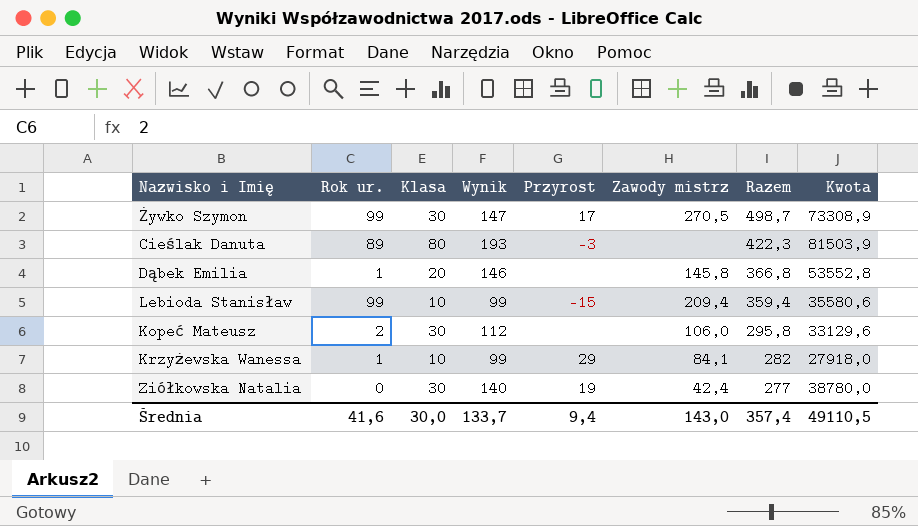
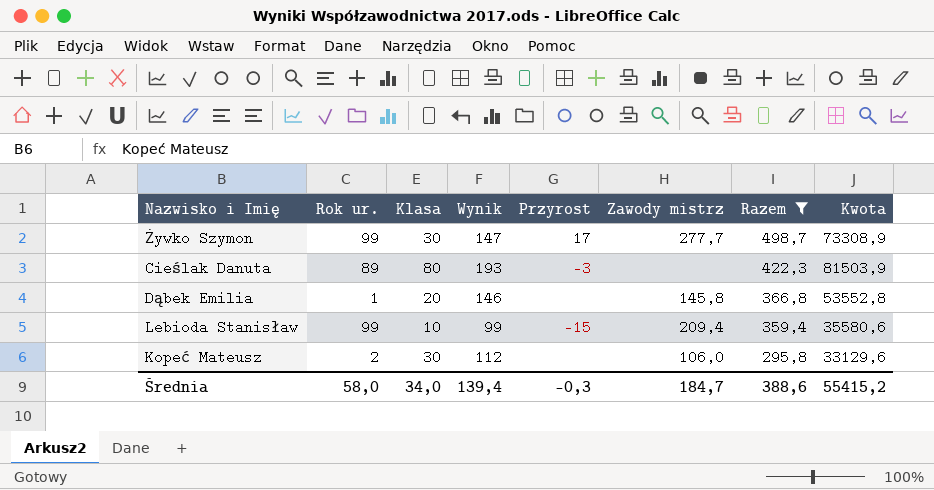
filter: none -> Razem >= 295,8
Żywko Szymon | Zawody mistrz: 270,5 -> 277,7
Średnia | Rok ur.: 41,6 -> 58,0
Średnia | Klasa: 30,0 -> 34,0
Średnia | Wynik: 133,7 -> 139,4
Średnia | Przyrost: 9,4 -> -0,3
Średnia | Zawody mistrz: 143,0 -> 184,7
Średnia | Razem: 357,4 -> 388,6
Średnia | Kwota: 49110,5 -> 55415,2

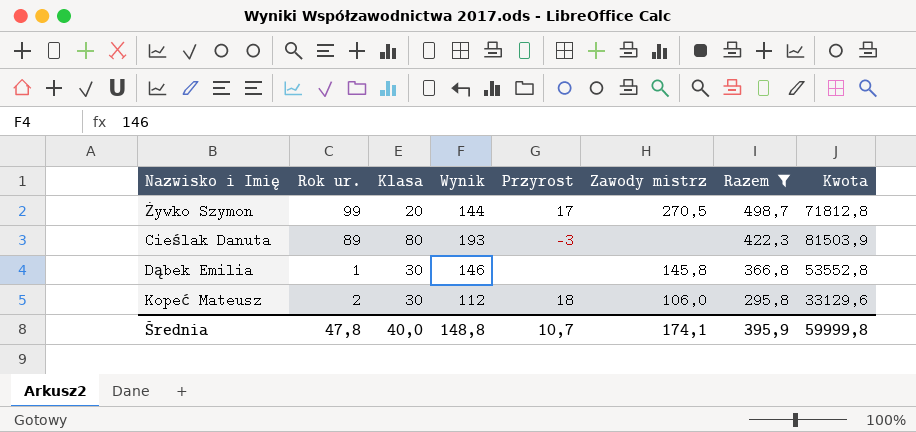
row Lebioda Stanisław: 99 | 10 | 99 | -15 | 209,4 | 359,4 | 35580,6 -> none
Żywko Szymon | Klasa: 30 -> 20
Żywko Szymon | Wynik: 147 -> 144
Żywko Szymon | Zawody mistrz: 277,7 -> 270,5
Żywko Szymon | Kwota: 73308,9 -> 71812,8
Dąbek Emilia | Klasa: 20 -> 30
Kopeć Mateusz | Przyrost: none -> 18
Średnia | Rok ur.: 58,0 -> 47,8
Średnia | Klasa: 34,0 -> 40,0
Średnia | Wynik: 139,4 -> 148,8
Średnia | Przyrost: -0,3 -> 10,7
Średnia | Zawody mistrz: 184,7 -> 174,1
Średnia | Razem: 388,6 -> 395,9
Średnia | Kwota: 55415,2 -> 59999,8

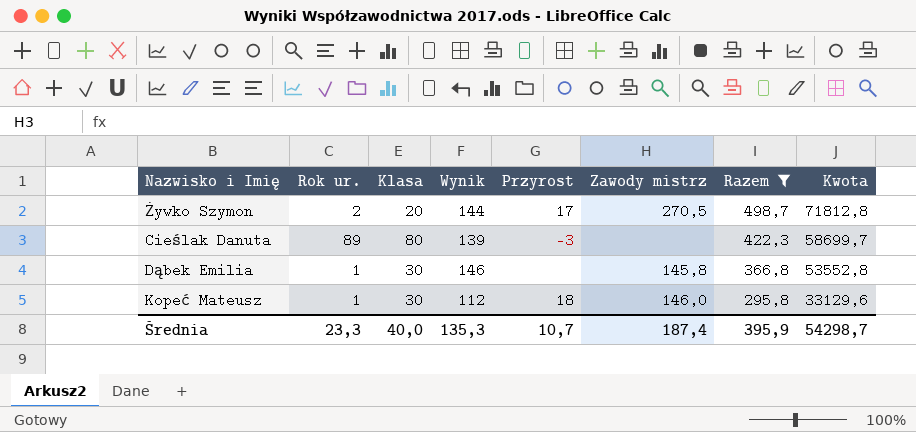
Żywko Szymon | Rok ur.: 99 -> 2
Cieślak Danuta | Wynik: 193 -> 139
Cieślak Danuta | Kwota: 81503,9 -> 58699,7
Kopeć Mateusz | Rok ur.: 2 -> 1
Kopeć Mateusz | Zawody mistrz: 106,0 -> 146,0
Średnia | Rok ur.: 47,8 -> 23,3
Średnia | Wynik: 148,8 -> 135,3
Średnia | Zawody mistrz: 174,1 -> 187,4
Średnia | Kwota: 59999,8 -> 54298,7

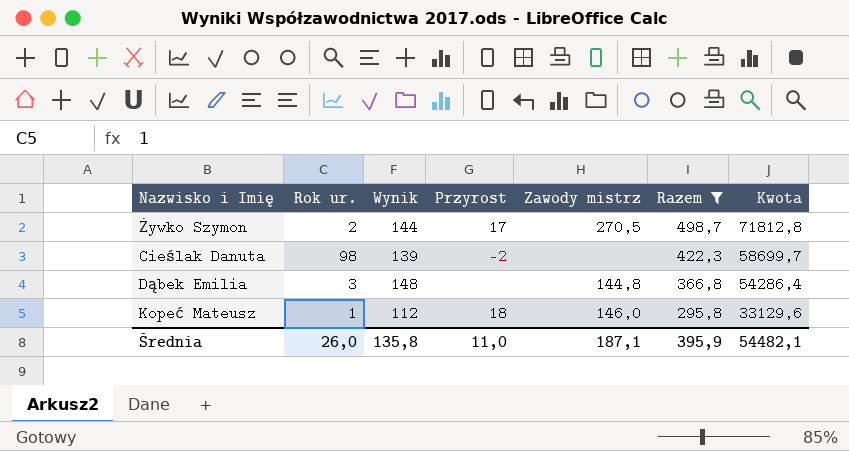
column Klasa | position: 3 -> none
Cieślak Danuta | Rok ur.: 89 -> 98
Cieślak Danuta | Przyrost: -3 -> -2
Dąbek Emilia | Rok ur.: 1 -> 3
Dąbek Emilia | Wynik: 146 -> 148
Dąbek Emilia | Zawody mistrz: 145,8 -> 144,8
Dąbek Emilia | Kwota: 53552,8 -> 54286,4
Średnia | Rok ur.: 23,3 -> 26,0
Średnia | Wynik: 135,3 -> 135,8
Średnia | Przyrost: 10,7 -> 11,0
Średnia | Zawody mistrz: 187,4 -> 187,1
Średnia | Kwota: 54298,7 -> 54482,1

